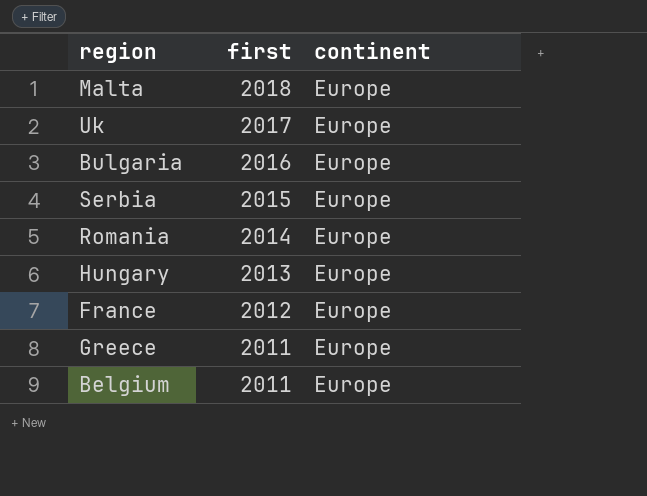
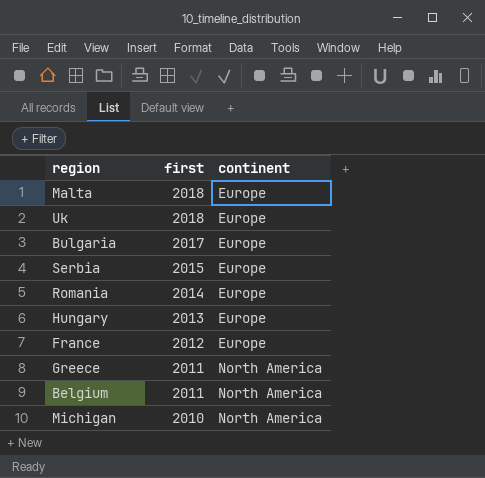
Uk | first: 2017 -> 2018
Bulgaria | first: 2016 -> 2017
Greece | continent: Europe -> North America
Belgium | continent: Europe -> North America
row Michigan: none -> 2010 | North America

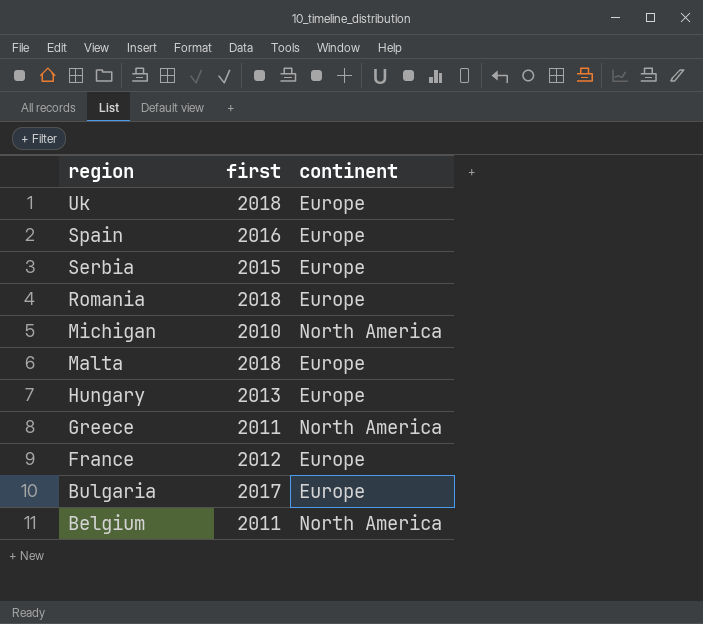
row order: first descending -> region descending
row Spain: none -> 2016 | Europe
Romania | first: 2014 -> 2018

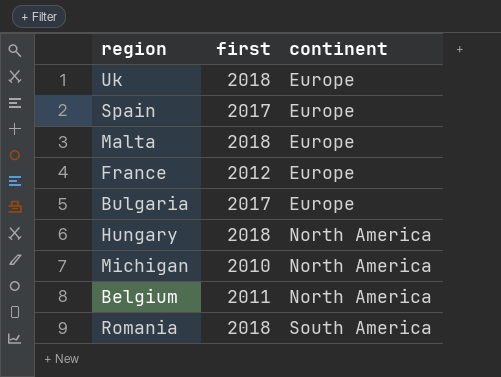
row order: region descending -> continent ascending
row Serbia: 2015 | Europe -> none
row Greece: 2011 | North America -> none
Spain | first: 2016 -> 2017
Hungary | first: 2013 -> 2018
Hungary | continent: Europe -> North America
Romania | continent: Europe -> South America

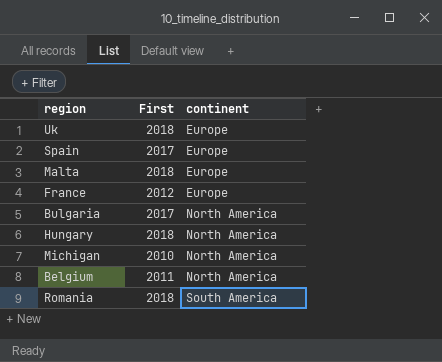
column name: first -> First
Bulgaria | continent: Europe -> North America

